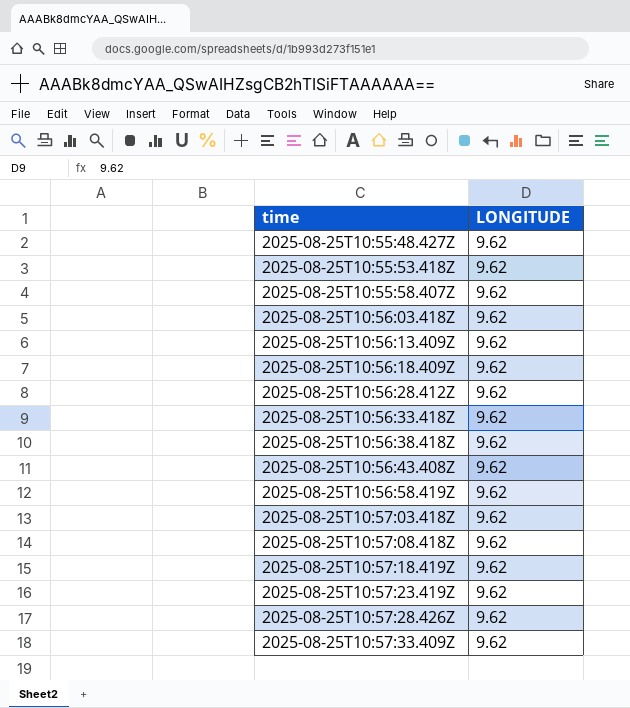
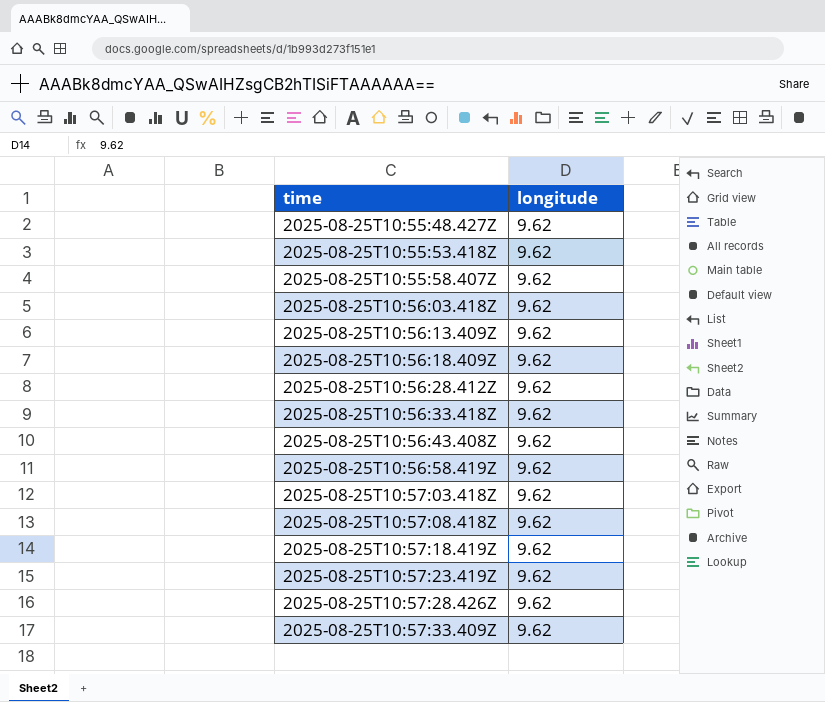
column name: LONGITUDE -> longitude
row 2025-08-25T10:56:38.418Z: 9.62 -> none

